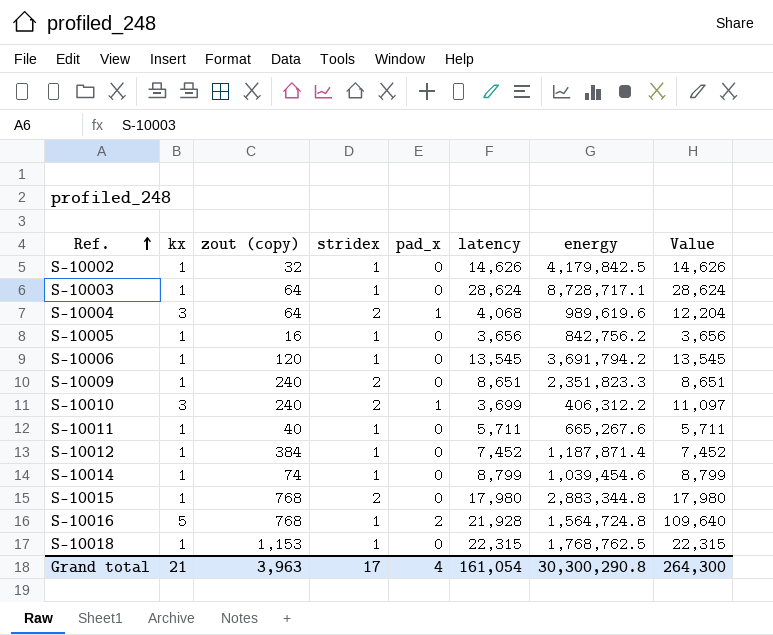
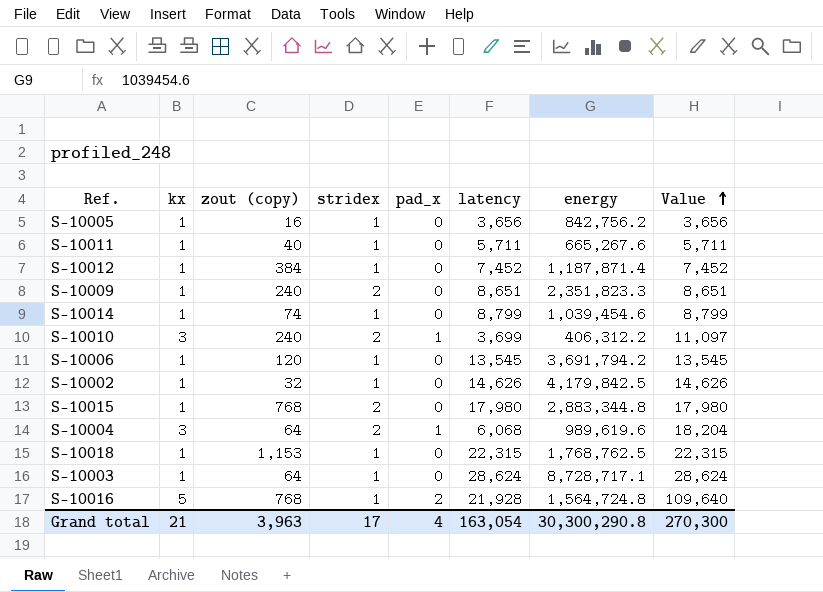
row order: Ref. ascending -> Value ascending
S-10004 | latency: 4,068 -> 6,068
S-10004 | Value: 12,204 -> 18,204
Grand total | latency: 161,054 -> 163,054
Grand total | Value: 264,300 -> 270,300

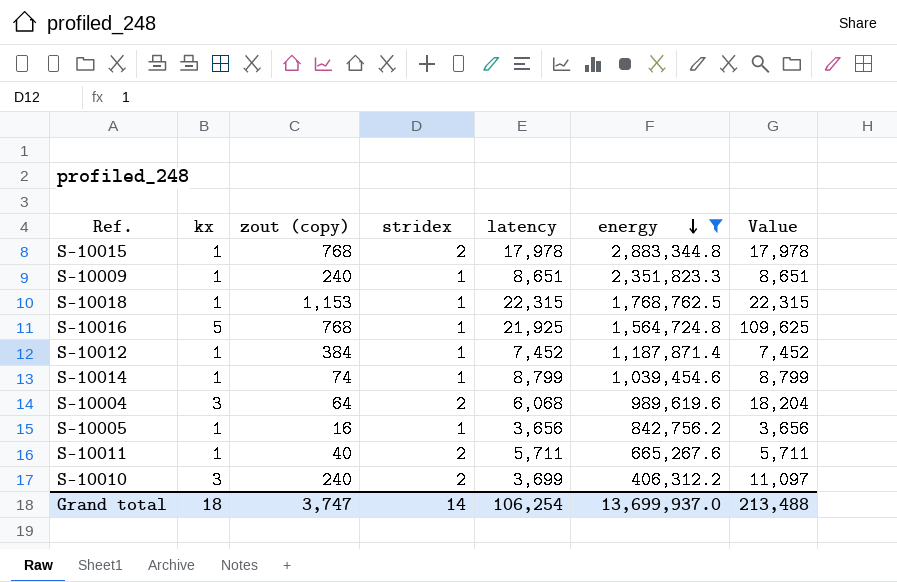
filter: none -> energy <= 2,883,344.8
row order: Value ascending -> energy descending
column pad_x | position: 5 -> none
S-10015 | latency: 17,980 -> 17,978
S-10015 | Value: 17,980 -> 17,978
S-10009 | stridex: 2 -> 1
S-10016 | latency: 21,928 -> 21,925
S-10016 | Value: 109,640 -> 109,625
S-10011 | stridex: 1 -> 2
Grand total | kx: 21 -> 18
Grand total | zout (copy): 3,963 -> 3,747
Grand total | stridex: 17 -> 14
Grand total | latency: 163,054 -> 106,254
Grand total | energy: 30,300,290.8 -> 13,699,937.0
Grand total | Value: 270,300 -> 213,488

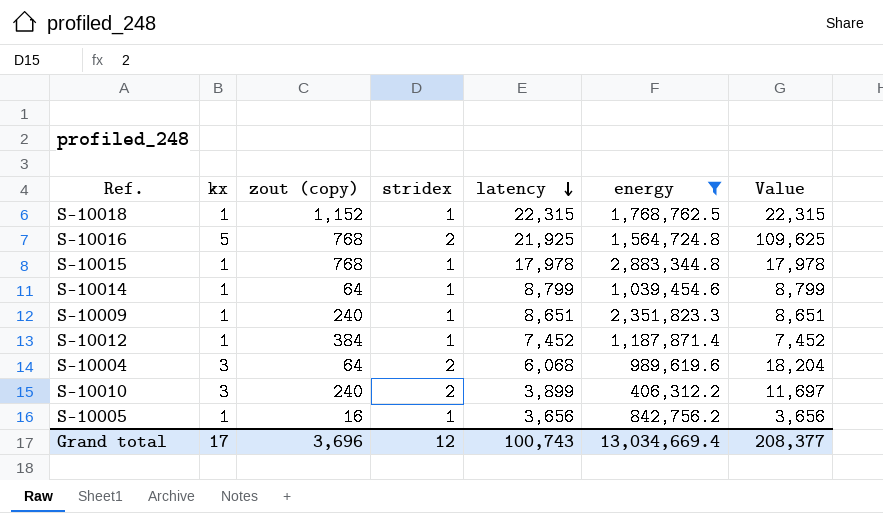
row order: energy descending -> latency descending
row S-10011: 1 | 40 | 2 | 5,711 | 665,267.6 | 5,711 -> none
S-10018 | zout (copy): 1,153 -> 1,152
S-10016 | stridex: 1 -> 2
S-10015 | stridex: 2 -> 1
S-10014 | zout (copy): 74 -> 64
S-10010 | latency: 3,699 -> 3,899
S-10010 | Value: 11,097 -> 11,697
Grand total | kx: 18 -> 17
Grand total | zout (copy): 3,747 -> 3,696
Grand total | stridex: 14 -> 12
Grand total | latency: 106,254 -> 100,743
Grand total | energy: 13,699,937.0 -> 13,034,669.4
Grand total | Value: 213,488 -> 208,377

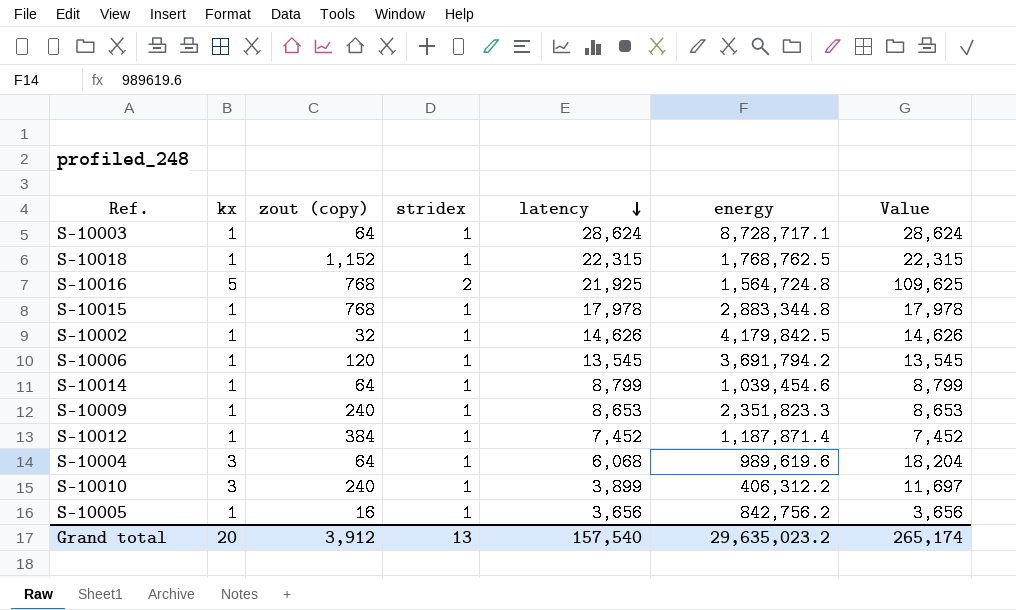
filter: energy <= 2,883,344.8 -> none
S-10009 | latency: 8,651 -> 8,653
S-10009 | Value: 8,651 -> 8,653
S-10004 | stridex: 2 -> 1
S-10010 | stridex: 2 -> 1
Grand total | kx: 17 -> 20
Grand total | zout (copy): 3,696 -> 3,912
Grand total | stridex: 12 -> 13
Grand total | latency: 100,743 -> 157,540
Grand total | energy: 13,034,669.4 -> 29,635,023.2
Grand total | Value: 208,377 -> 265,174

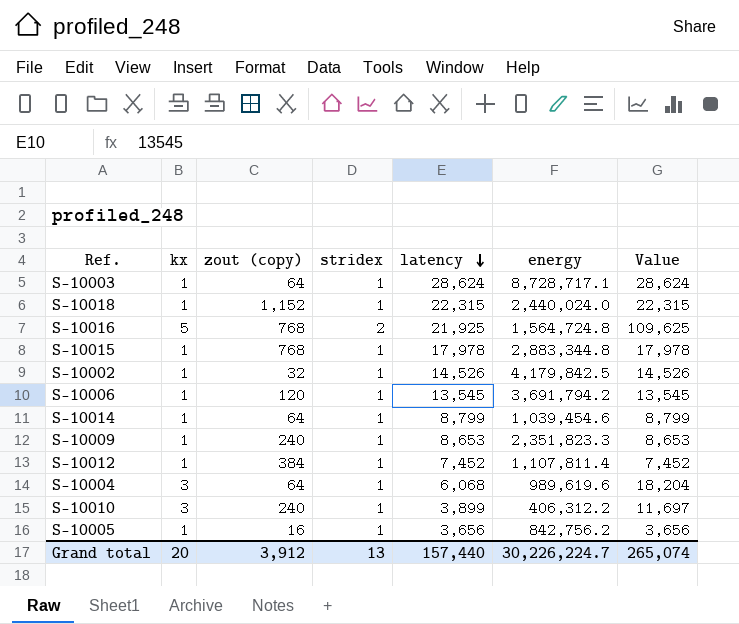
S-10018 | energy: 1,768,762.5 -> 2,440,024.0
S-10002 | latency: 14,626 -> 14,526
S-10002 | Value: 14,626 -> 14,526
S-10012 | energy: 1,187,871.4 -> 1,107,811.4
Grand total | latency: 157,540 -> 157,440
Grand total | energy: 29,635,023.2 -> 30,226,224.7
Grand total | Value: 265,174 -> 265,074

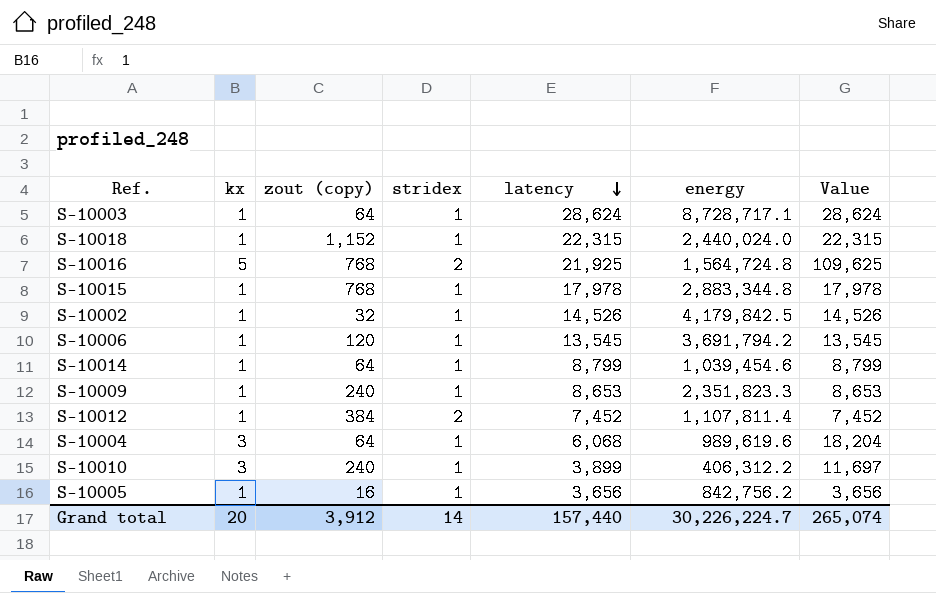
S-10012 | stridex: 1 -> 2
Grand total | stridex: 13 -> 14

